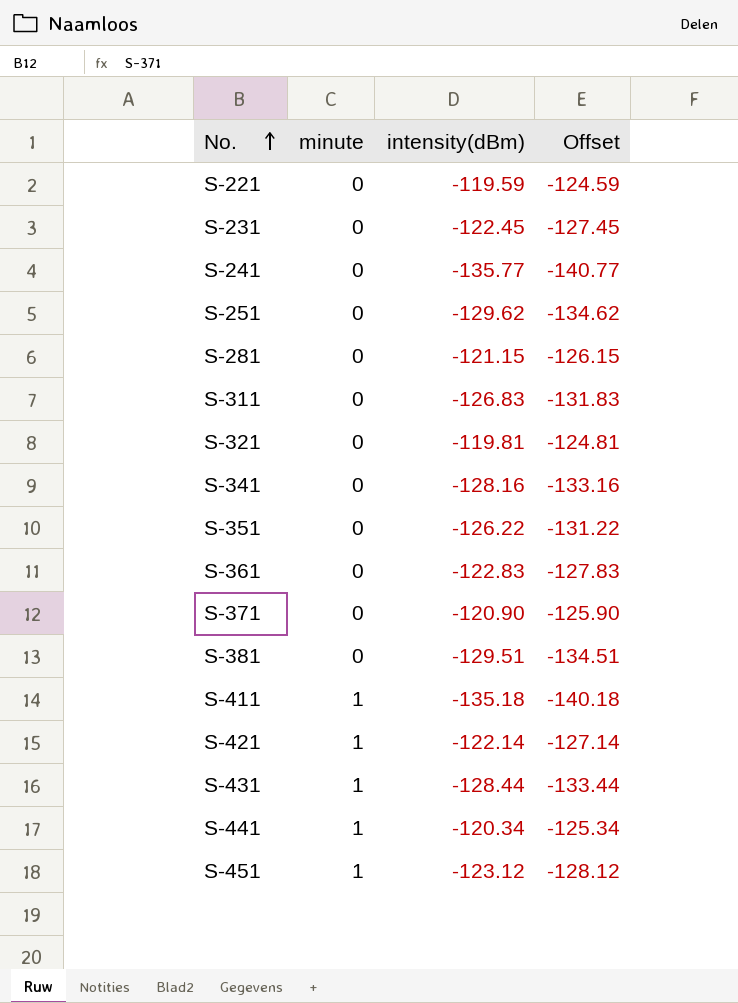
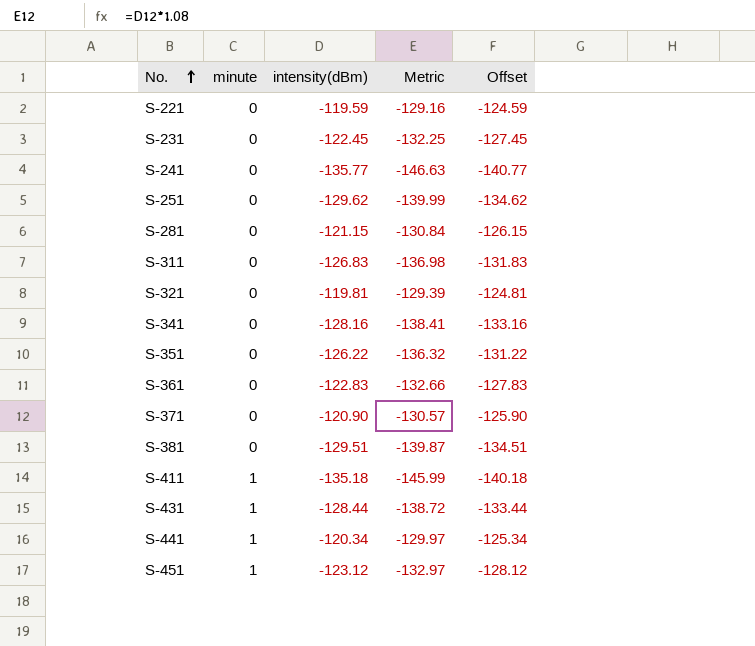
column Metric | formula: none -> [intensity(dBm)] * 1.08
row S-421: 1 | -122.14 | -127.14 -> none

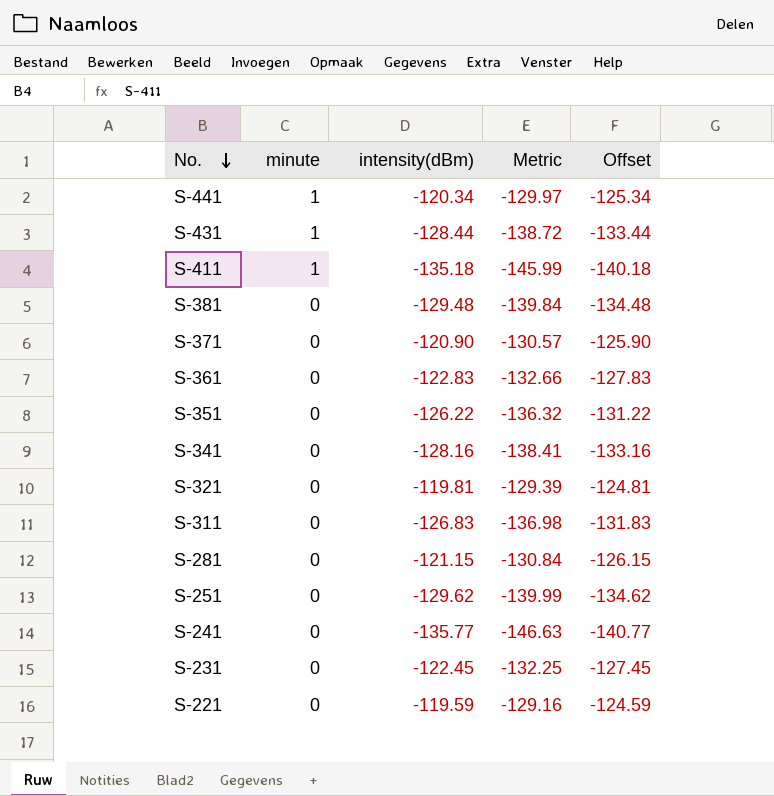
row order: No. ascending -> No. descending
row S-451: 1 | -123.12 | -132.97 | -128.12 -> none
S-381 | intensity(dBm): -129.51 -> -129.48
S-381 | Metric: -139.87 -> -139.84
S-381 | Offset: -134.51 -> -134.48

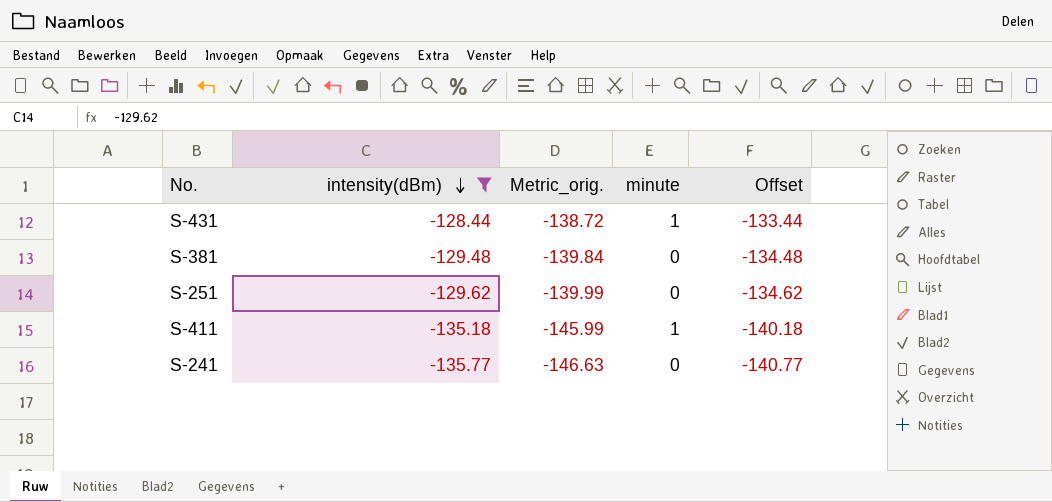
filter: none -> intensity(dBm) <= -128.44
row order: No. descending -> intensity(dBm) descending
column name: Metric -> Metric_orig.
column minute | position: 2 -> 4

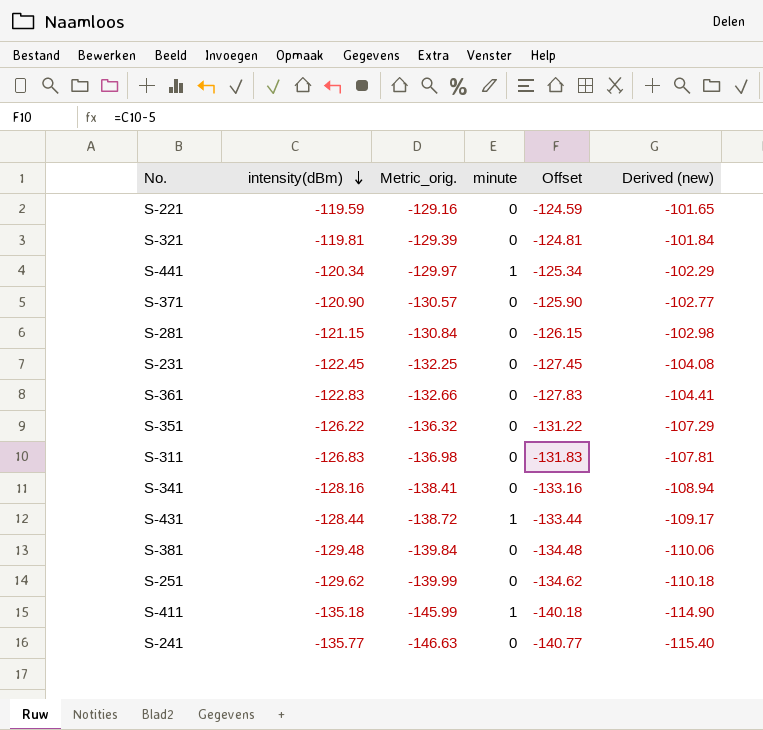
filter: intensity(dBm) <= -128.44 -> none
column Derived (new) | formula: none -> [intensity(dBm)] * 0.85

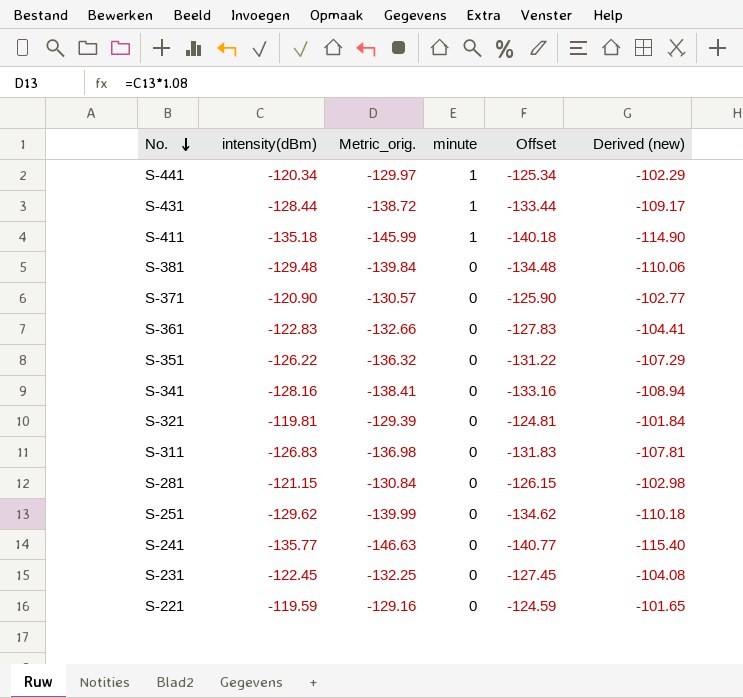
row order: intensity(dBm) descending -> No. descending

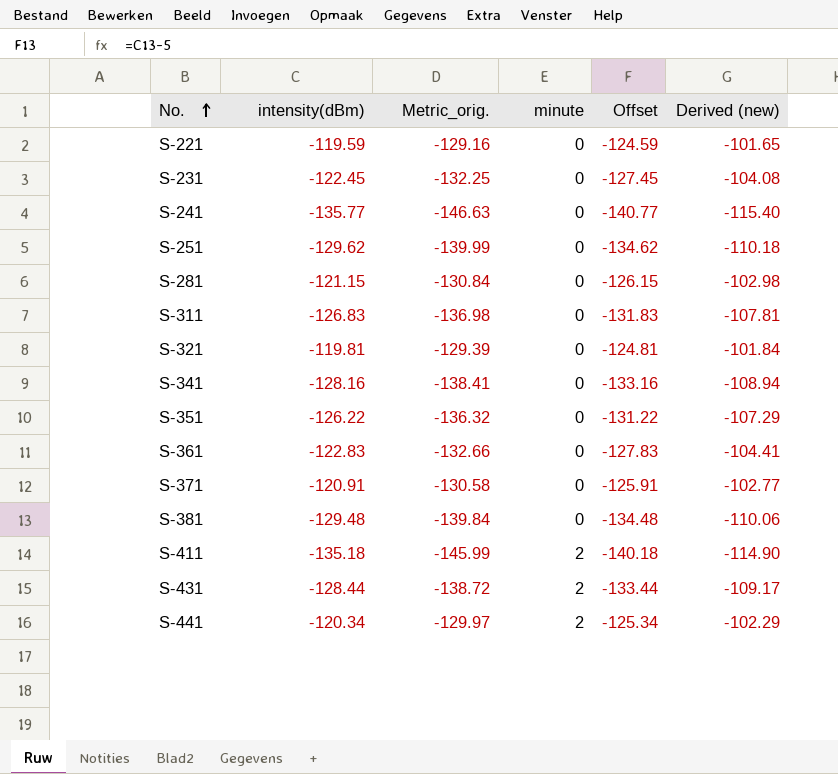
row order: No. descending -> No. ascending
S-371 | intensity(dBm): -120.90 -> -120.91
S-371 | Metric_orig.: -130.57 -> -130.58
S-371 | Offset: -125.90 -> -125.91
S-411 | minute: 1 -> 2
S-431 | minute: 1 -> 2
S-441 | minute: 1 -> 2

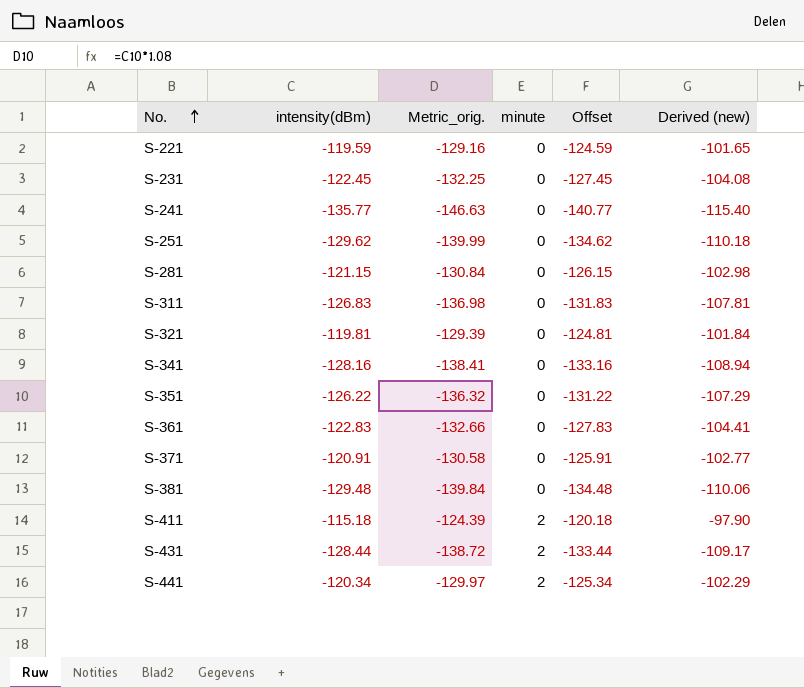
S-411 | intensity(dBm): -135.18 -> -115.18
S-411 | Metric_orig.: -145.99 -> -124.39
S-411 | Offset: -140.18 -> -120.18
S-411 | Derived (new): -114.90 -> -97.90

